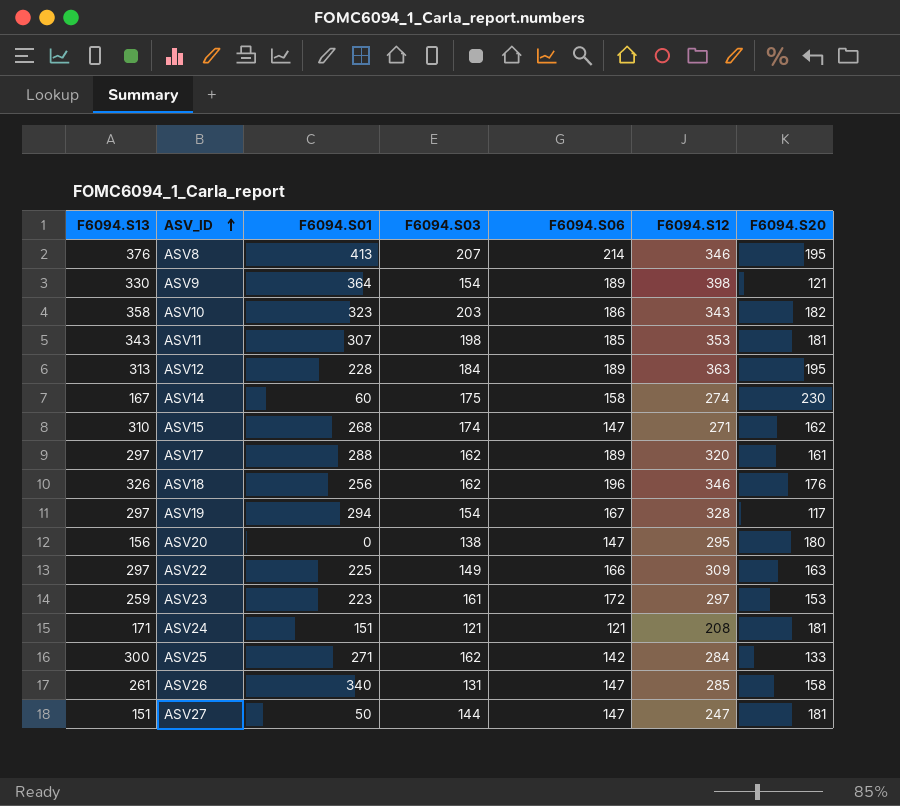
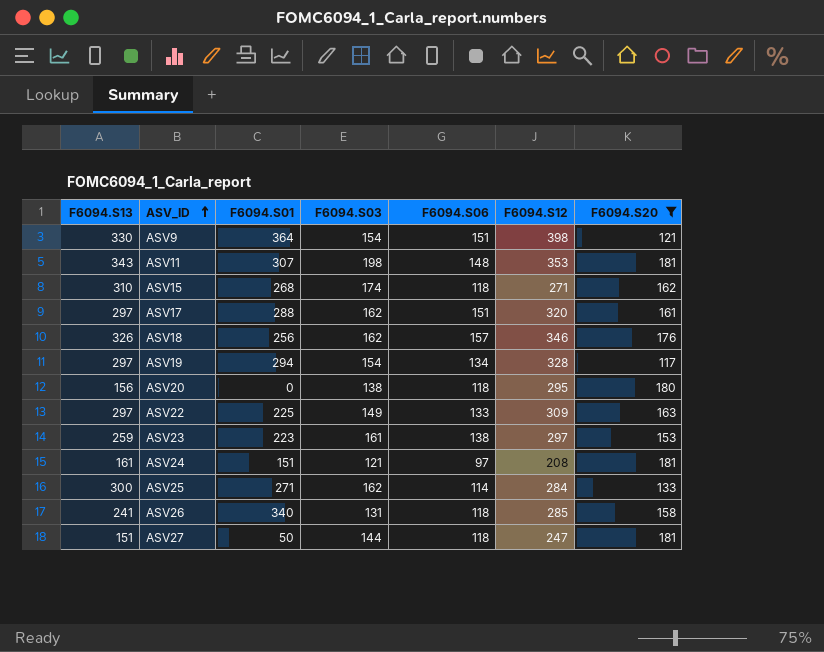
filter: none -> F6094.S20 <= 181
ASV9 | F6094.S06: 189 -> 151
ASV11 | F6094.S06: 185 -> 148
ASV15 | F6094.S06: 147 -> 118
ASV17 | F6094.S06: 189 -> 151
ASV18 | F6094.S06: 196 -> 157
ASV19 | F6094.S06: 167 -> 134
ASV20 | F6094.S06: 147 -> 118
ASV22 | F6094.S06: 166 -> 133
ASV23 | F6094.S06: 172 -> 138
ASV24 | F6094.S13: 171 -> 161
ASV24 | F6094.S06: 121 -> 97
ASV25 | F6094.S06: 142 -> 114
ASV26 | F6094.S13: 261 -> 241
ASV26 | F6094.S06: 147 -> 118
ASV27 | F6094.S06: 147 -> 118

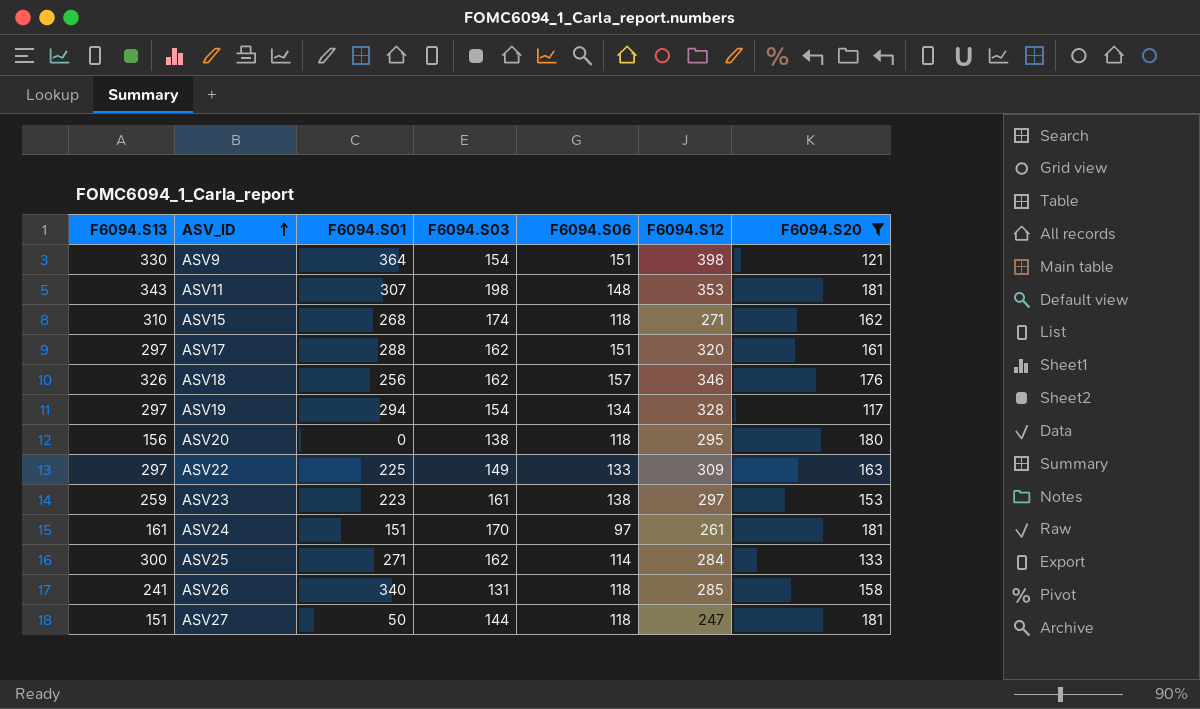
ASV24 | F6094.S03: 121 -> 170
ASV24 | F6094.S12: 208 -> 261

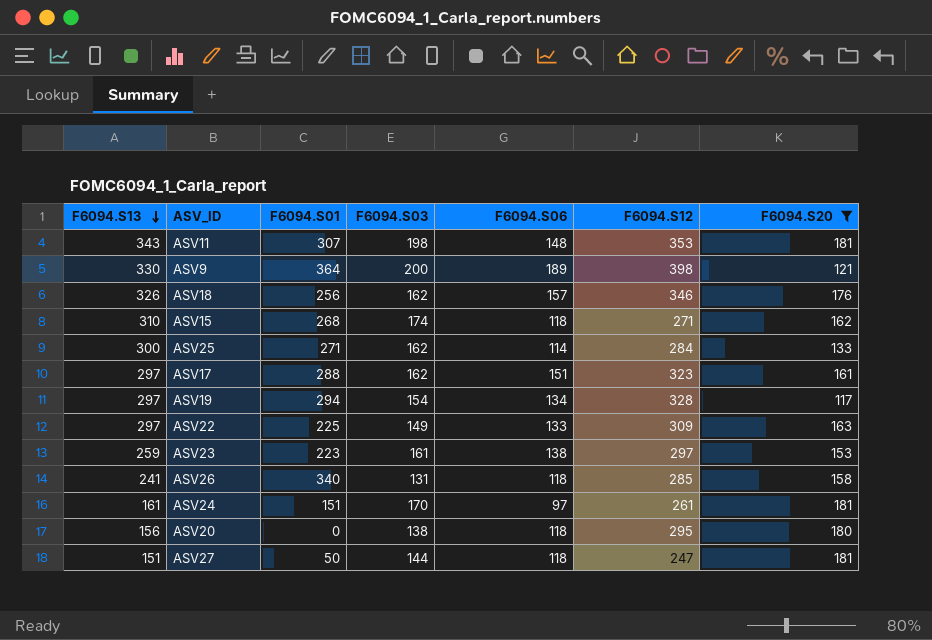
row order: ASV_ID ascending -> F6094.S13 descending
ASV9 | F6094.S03: 154 -> 200
ASV9 | F6094.S06: 151 -> 189
ASV17 | F6094.S12: 320 -> 323

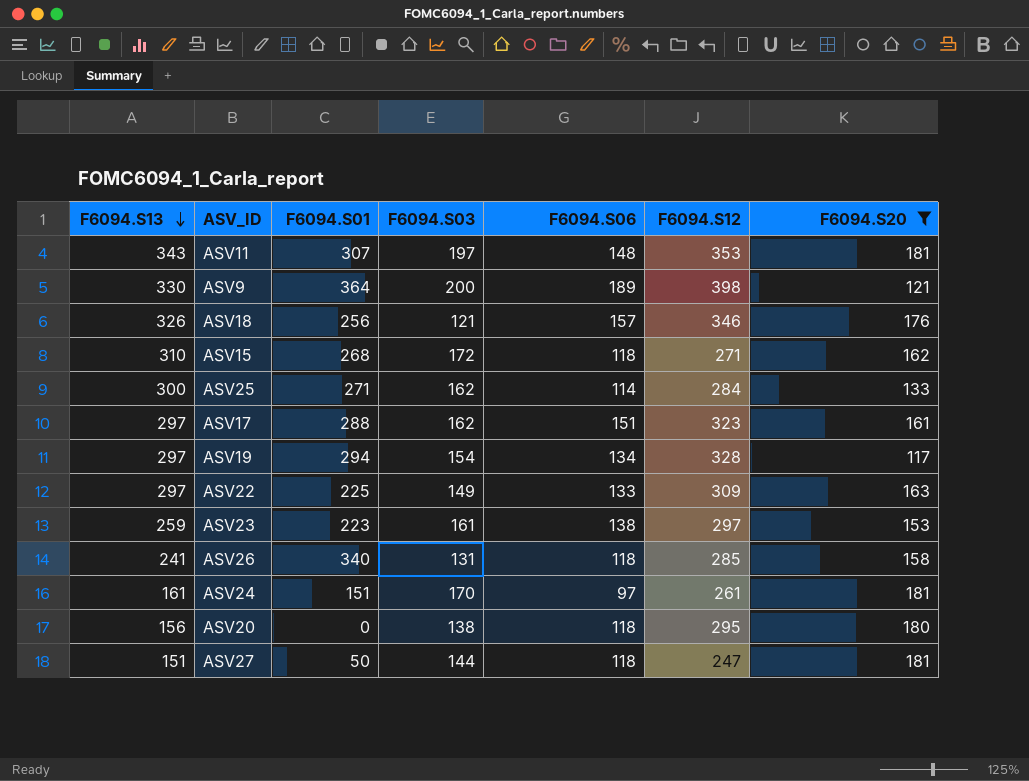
ASV11 | F6094.S03: 198 -> 197
ASV18 | F6094.S03: 162 -> 121
ASV15 | F6094.S03: 174 -> 172

